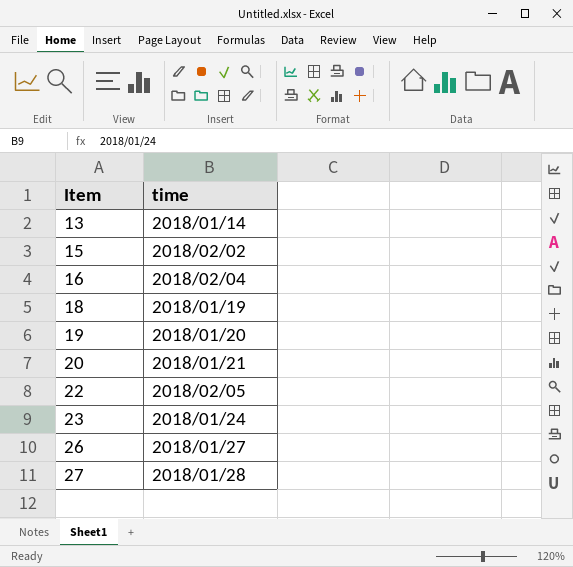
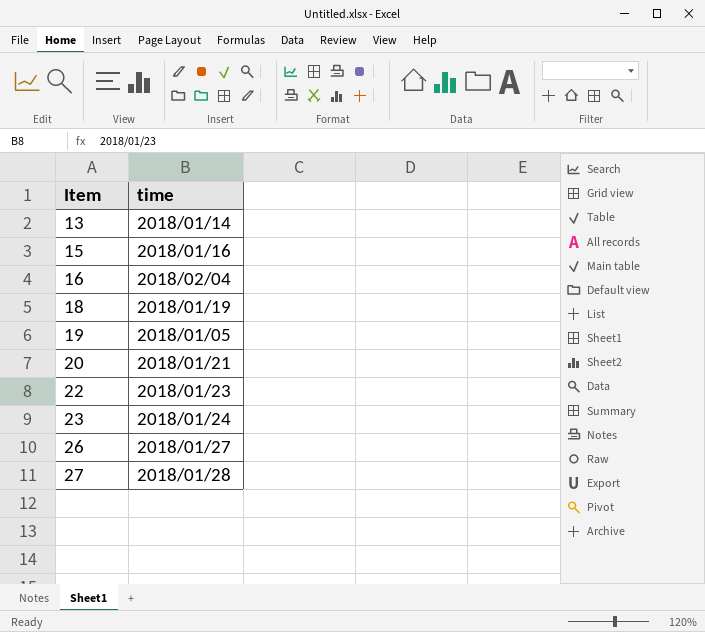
15 | time: 2018/02/02 -> 2018/01/16
19 | time: 2018/01/20 -> 2018/01/05
22 | time: 2018/02/05 -> 2018/01/23

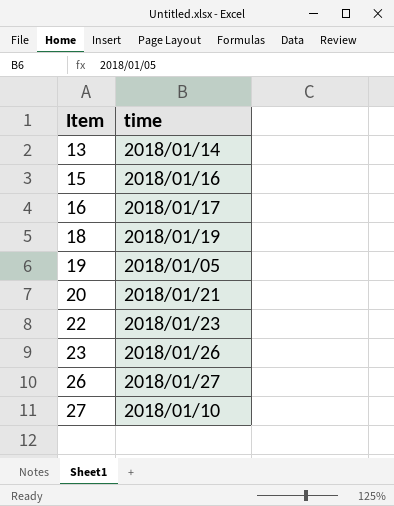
16 | time: 2018/02/04 -> 2018/01/17
23 | time: 2018/01/24 -> 2018/01/26
27 | time: 2018/01/28 -> 2018/01/10

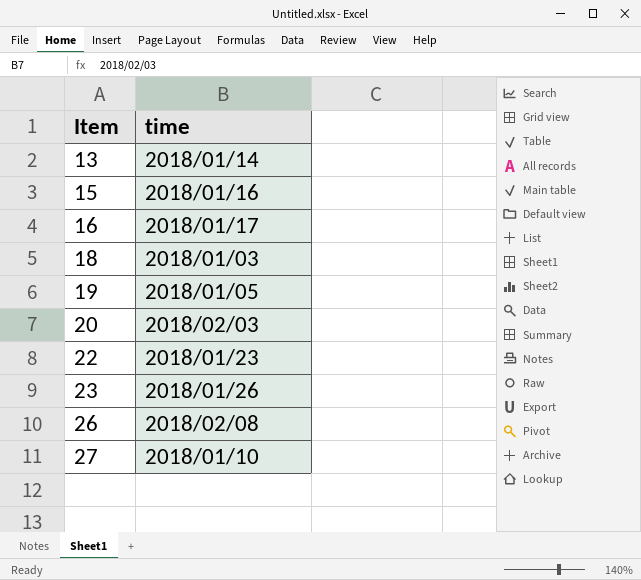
18 | time: 2018/01/19 -> 2018/01/03
20 | time: 2018/01/21 -> 2018/02/03
26 | time: 2018/01/27 -> 2018/02/08

